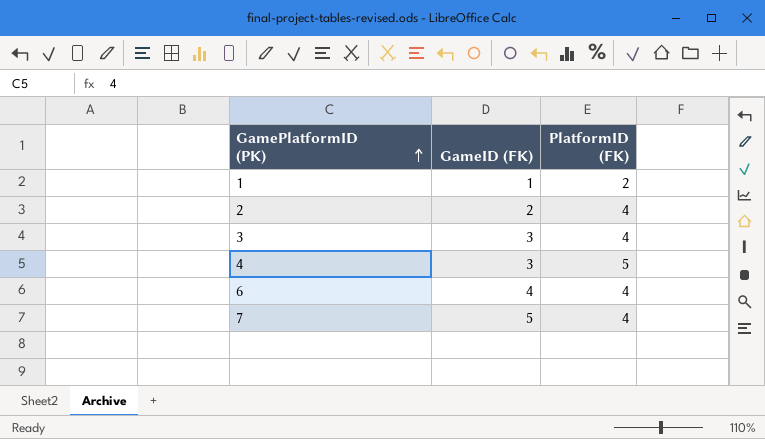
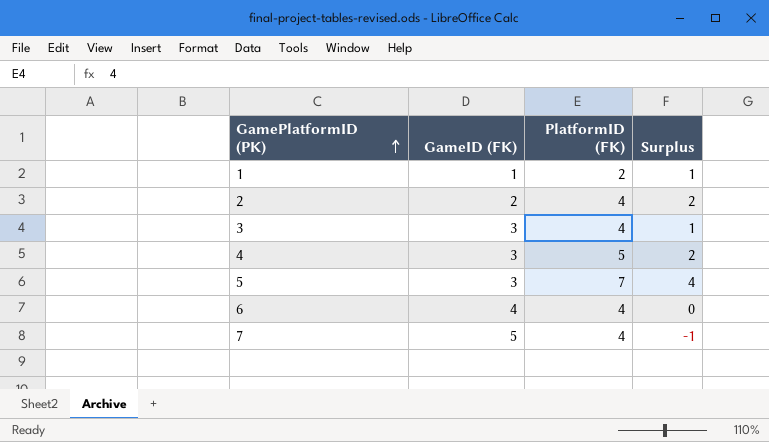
column Surplus | formula: none -> [PlatformID (FK)] - [GameID (FK)]
row 5: none -> 3 | 7 | 4

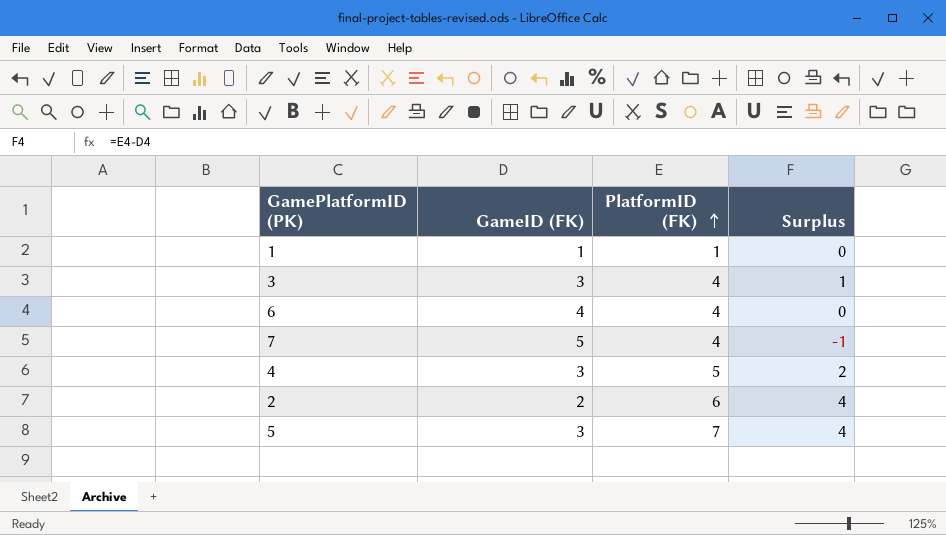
row order: GamePlatformID (PK) ascending -> PlatformID (FK) ascending
1 | PlatformID (FK): 2 -> 1
1 | Surplus: 1 -> 0
2 | PlatformID (FK): 4 -> 6
2 | Surplus: 2 -> 4

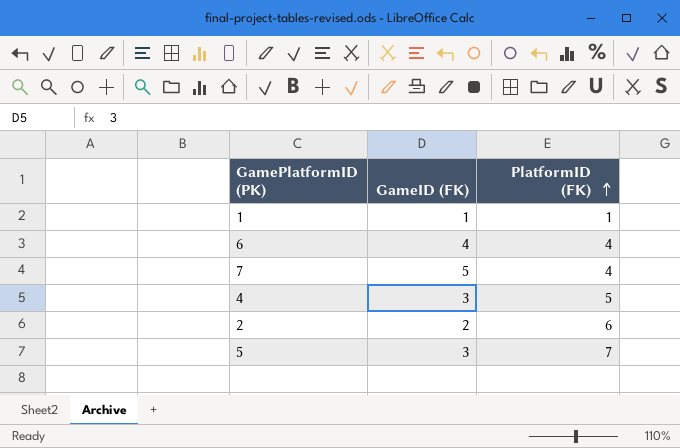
column Surplus | formula: [PlatformID (FK)] - [GameID (FK)] -> none
row 3: 3 | 4 | 1 -> none

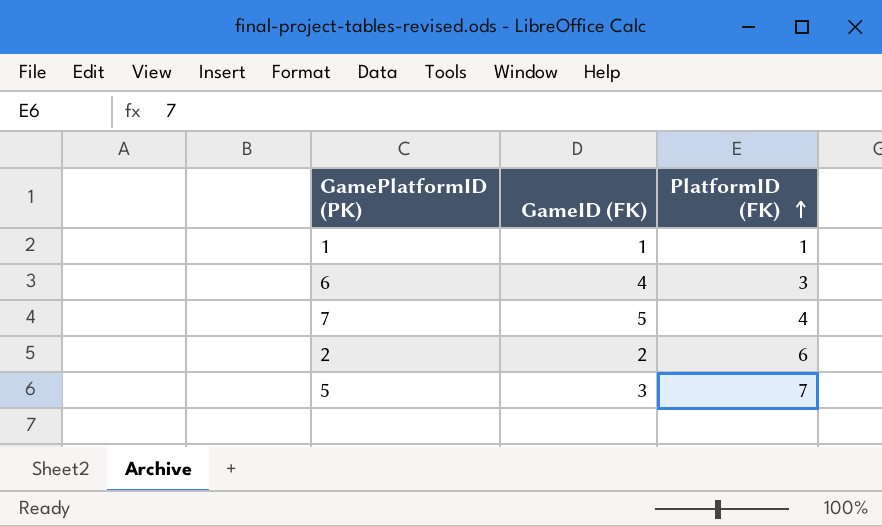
row 4: 3 | 5 -> none
6 | PlatformID (FK): 4 -> 3

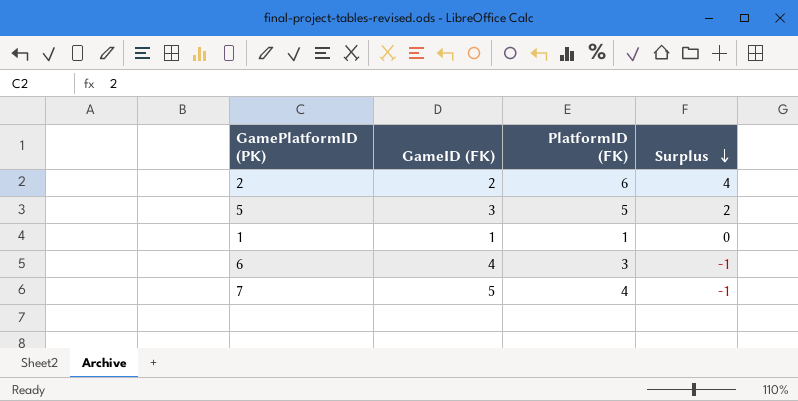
row order: PlatformID (FK) ascending -> Surplus descending
column Surplus | formula: none -> [PlatformID (FK)] - [GameID (FK)]
5 | PlatformID (FK): 7 -> 5

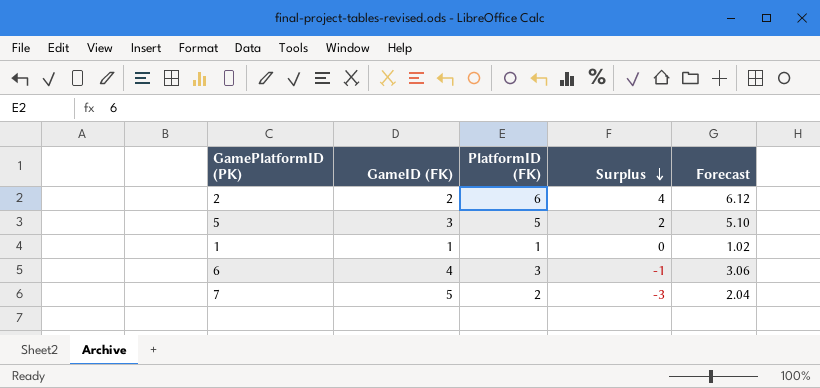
column Forecast | formula: none -> [PlatformID (FK)] * 1.02
7 | PlatformID (FK): 4 -> 2
7 | Surplus: -1 -> -3

